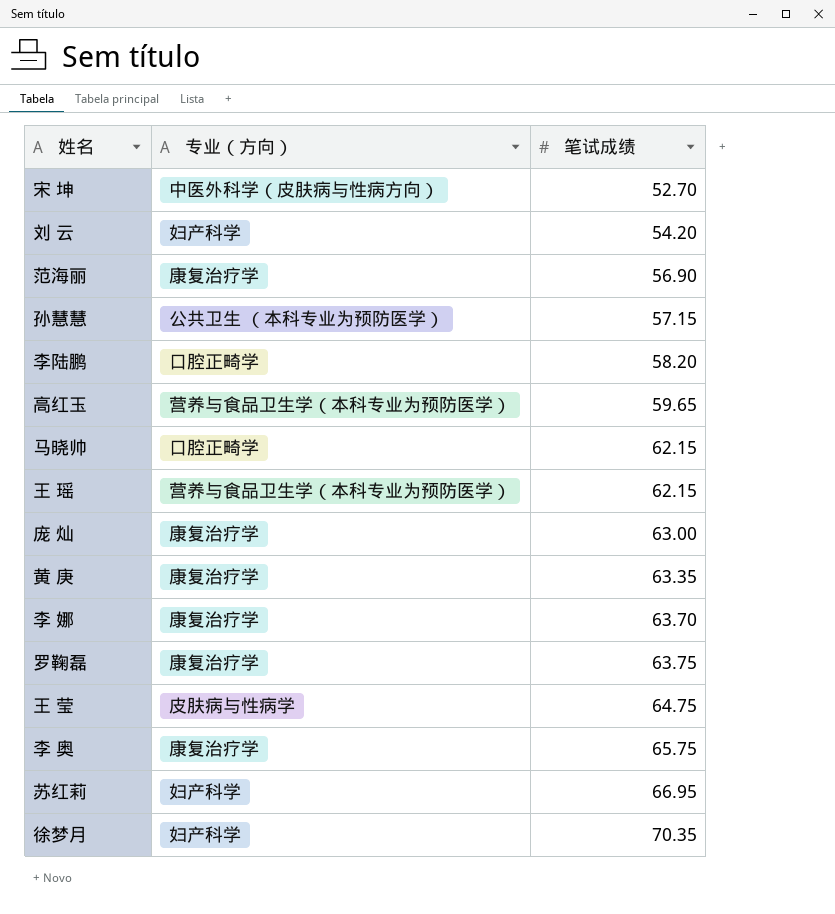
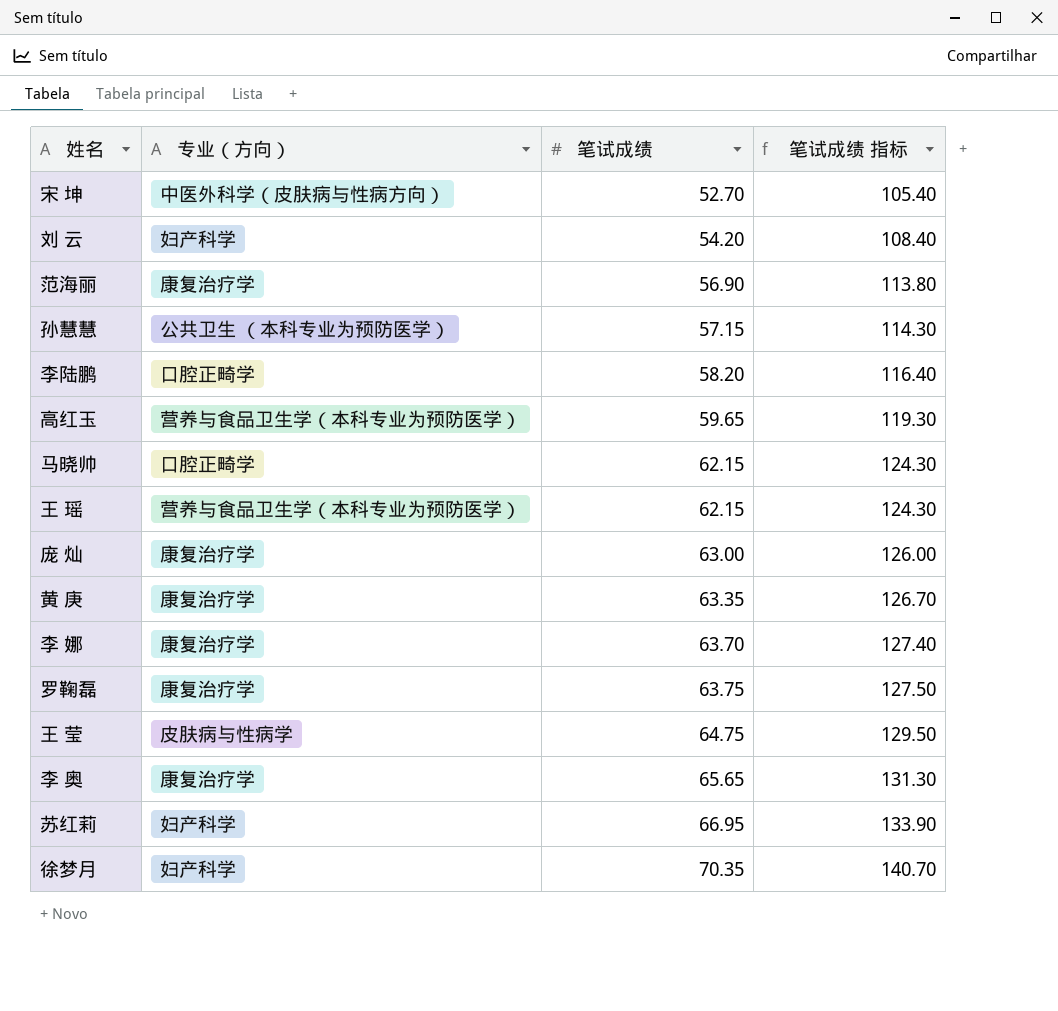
column 笔试成绩 指标 | formula: none -> [笔试成绩] * 2
李 奥 | 笔试成绩: 65.75 -> 65.65

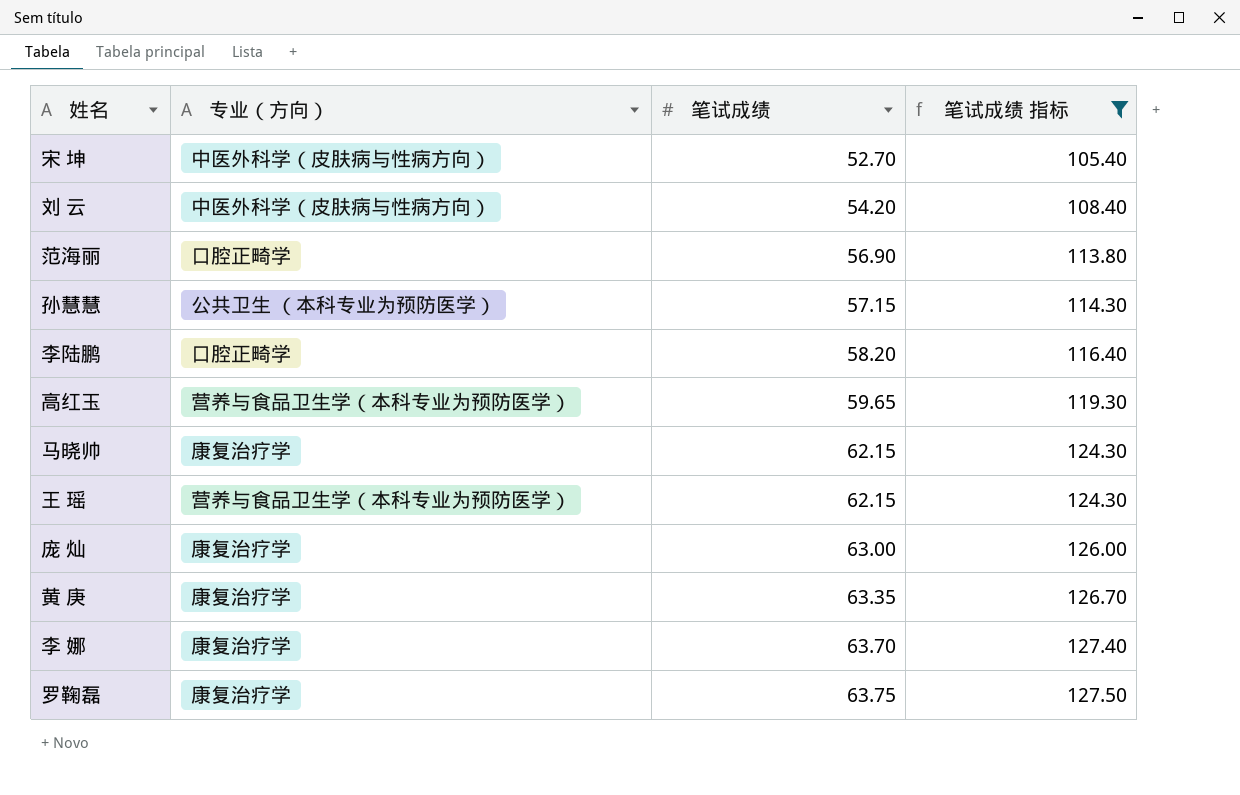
filter: none -> 笔试成绩 指标 <= 127.50
刘 云 | 专业（方向）: 妇产科学 -> 中医外科学（皮肤病与性病方向）
范海丽 | 专业（方向）: 康复治疗学 -> 口腔正畸学
马晓帅 | 专业（方向）: 口腔正畸学 -> 康复治疗学

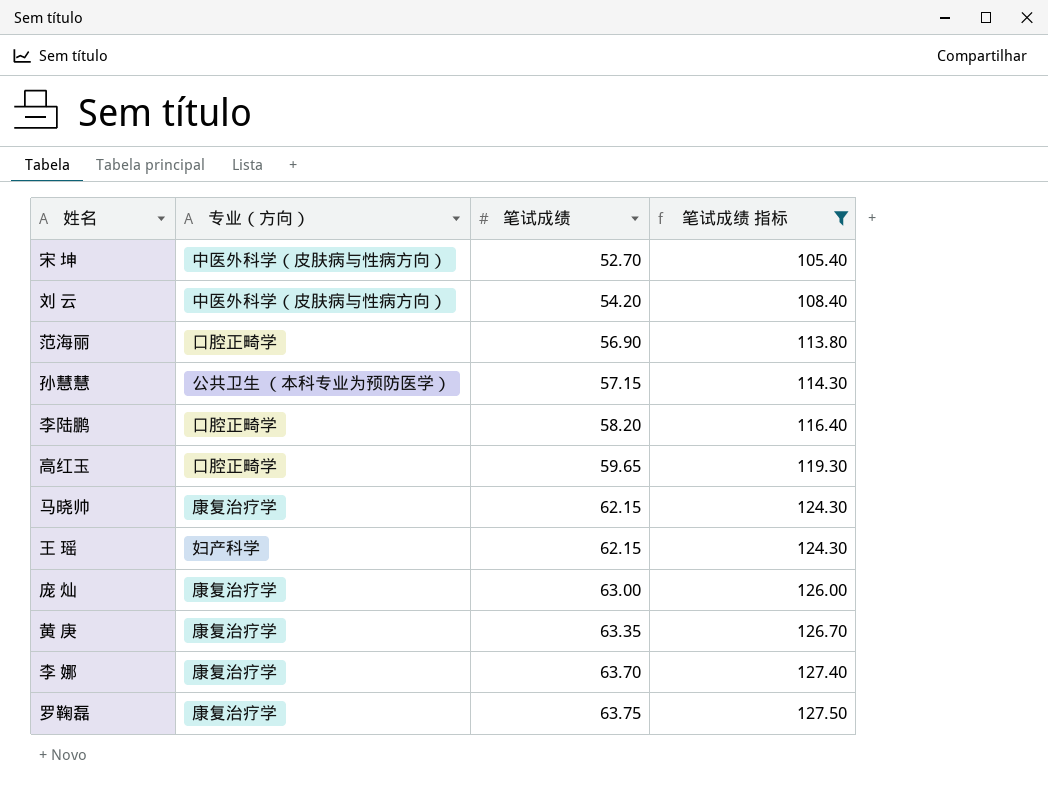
高红玉 | 专业（方向）: 营养与食品卫生学（本科专业为预防医学） -> 口腔正畸学
王 瑶 | 专业（方向）: 营养与食品卫生学（本科专业为预防医学） -> 妇产科学

